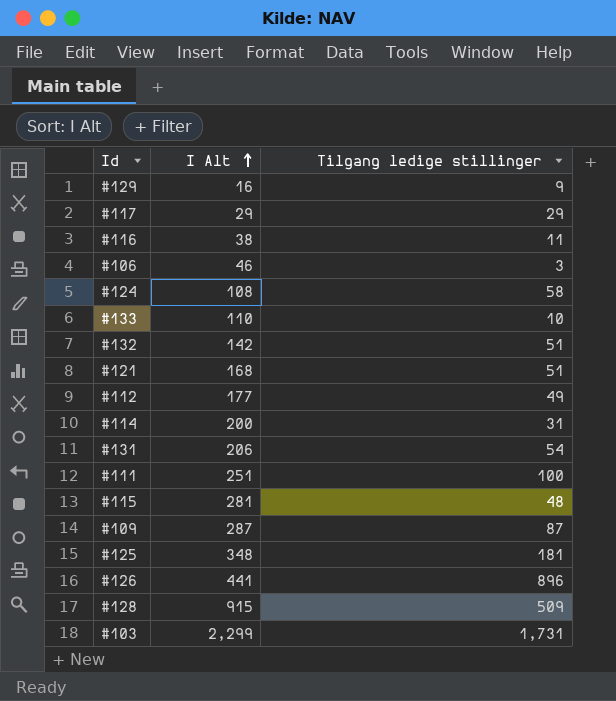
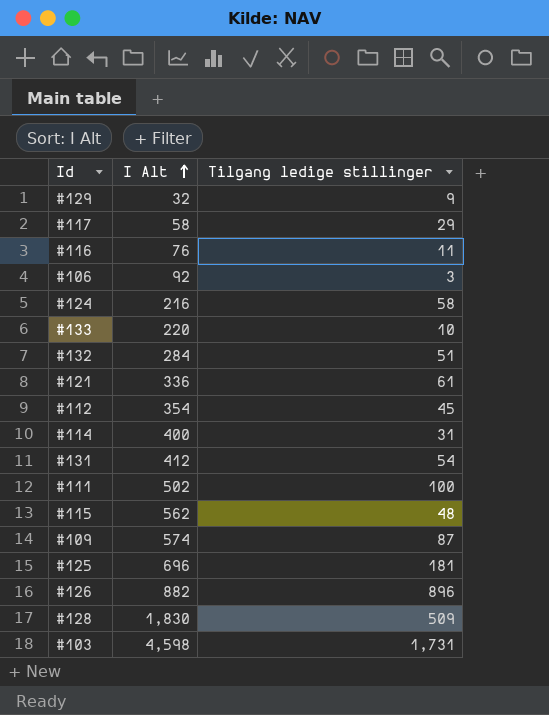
#129 | I Alt: 16 -> 32
#117 | I Alt: 29 -> 58
#116 | I Alt: 38 -> 76
#106 | I Alt: 46 -> 92
#124 | I Alt: 108 -> 216
#133 | I Alt: 110 -> 220
#132 | I Alt: 142 -> 284
#121 | I Alt: 168 -> 336
#121 | Tilgang ledige stillinger: 51 -> 61
#112 | I Alt: 177 -> 354
#112 | Tilgang ledige stillinger: 49 -> 45
#114 | I Alt: 200 -> 400
#131 | I Alt: 206 -> 412
#111 | I Alt: 251 -> 502
#115 | I Alt: 281 -> 562
#109 | I Alt: 287 -> 574
#125 | I Alt: 348 -> 696
#126 | I Alt: 441 -> 882
#128 | I Alt: 915 -> 1,830
#103 | I Alt: 2,299 -> 4,598

